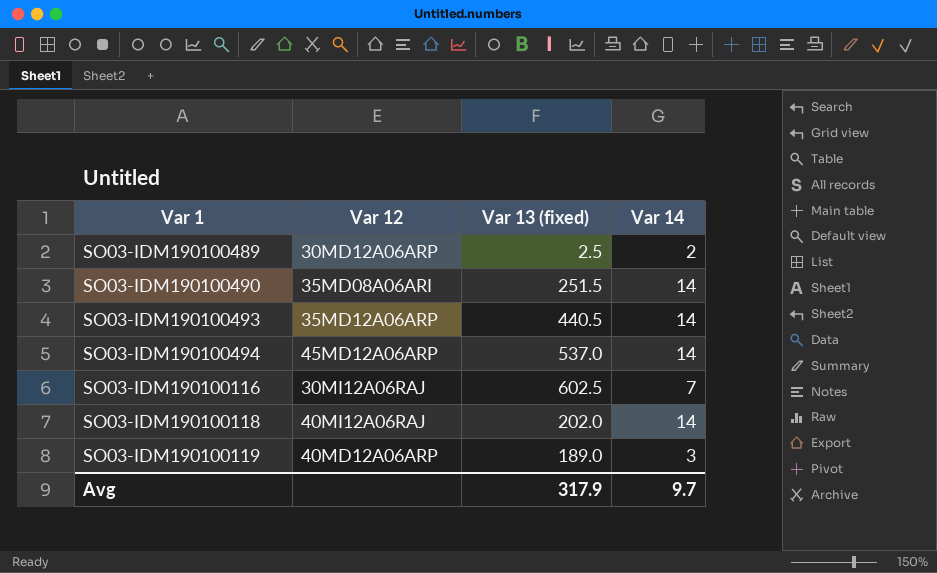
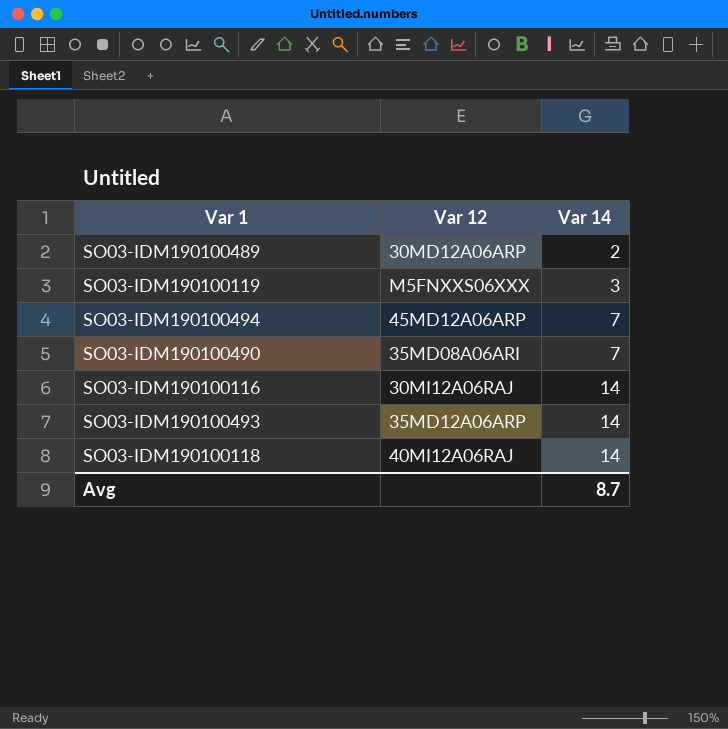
row order: none -> Var 14 ascending
column Var 13 (fixed) | position: 3 -> none
SO03-IDM190100119 | Var 12: 40MD12A06ARP -> M5FNXXS06XXX
SO03-IDM190100494 | Var 14: 14 -> 7
SO03-IDM190100490 | Var 14: 14 -> 7
SO03-IDM190100116 | Var 14: 7 -> 14
Avg | Var 14: 9.7 -> 8.7

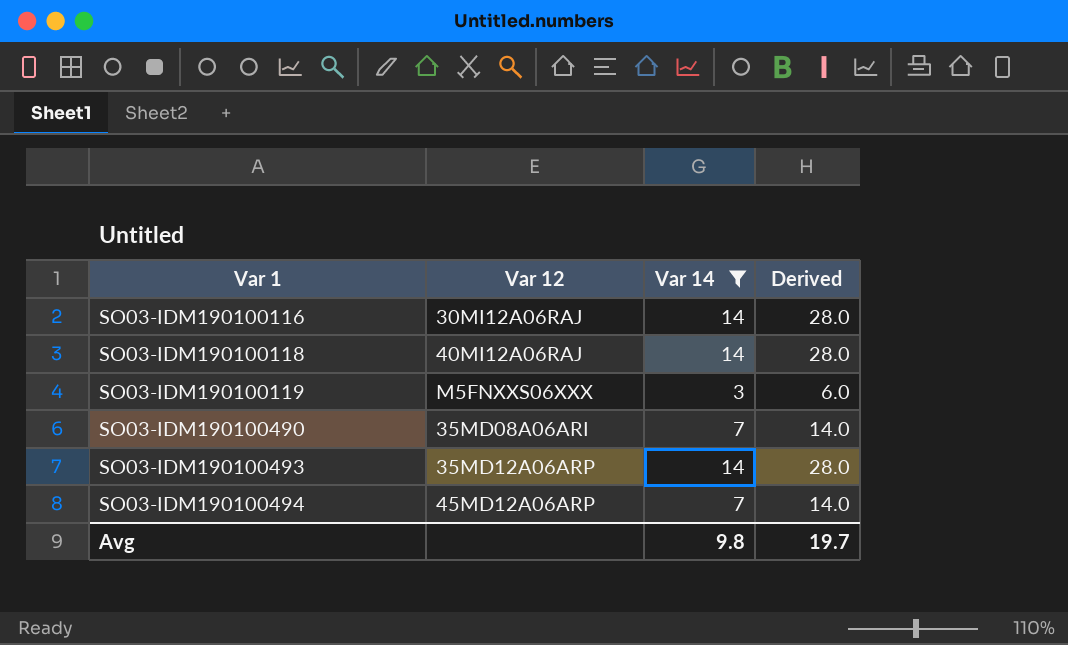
filter: none -> Var 14 != 2
row order: Var 14 ascending -> Var 1 ascending
column Derived | formula: none -> [Var 14] * 2
Avg | Var 14: 8.7 -> 9.8

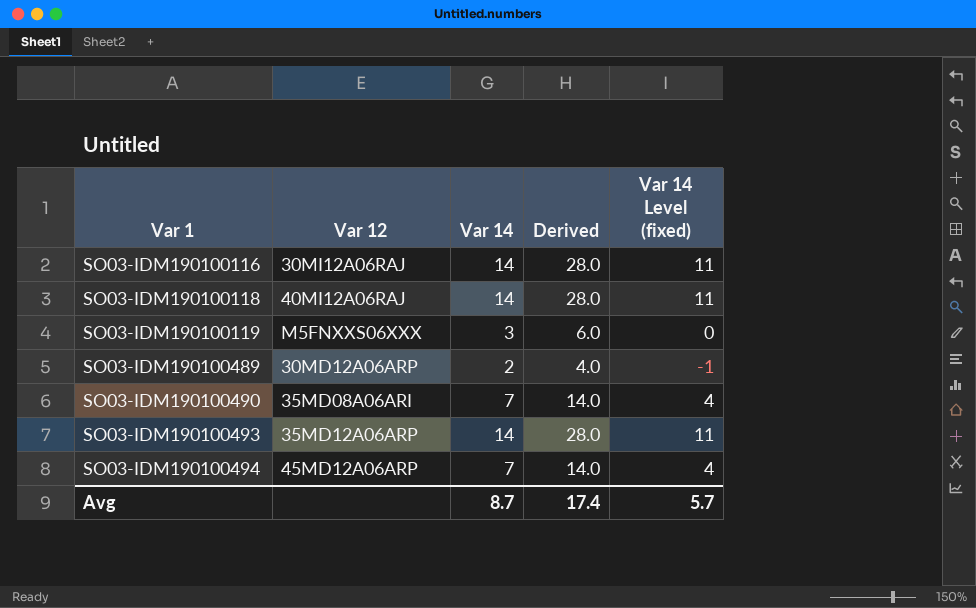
filter: Var 14 != 2 -> none
column Var 14 Level (fixed) | formula: none -> [Var 14] - 3
Avg | Var 14: 9.8 -> 8.7
Avg | Derived: 19.7 -> 17.4

